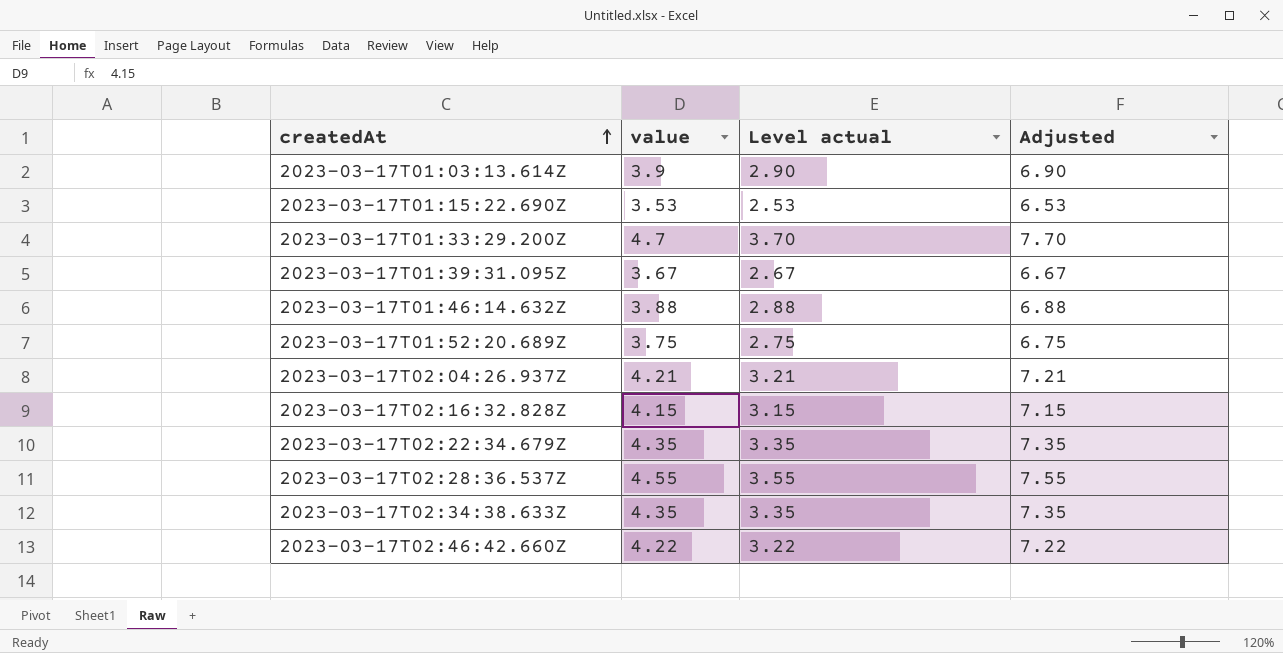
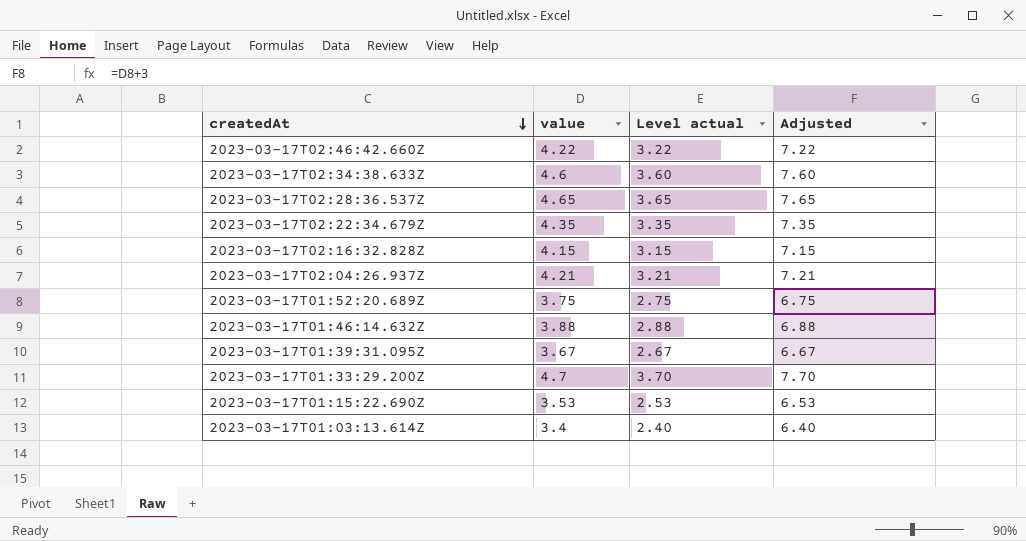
row order: createdAt ascending -> createdAt descending
2023-03-17T02:34:38.633Z | value: 4.35 -> 4.6
2023-03-17T02:34:38.633Z | Level actual: 3.35 -> 3.60
2023-03-17T02:34:38.633Z | Adjusted: 7.35 -> 7.60
2023-03-17T02:28:36.537Z | value: 4.55 -> 4.65
2023-03-17T02:28:36.537Z | Level actual: 3.55 -> 3.65
2023-03-17T02:28:36.537Z | Adjusted: 7.55 -> 7.65
2023-03-17T01:03:13.614Z | value: 3.9 -> 3.4
2023-03-17T01:03:13.614Z | Level actual: 2.90 -> 2.40
2023-03-17T01:03:13.614Z | Adjusted: 6.90 -> 6.40

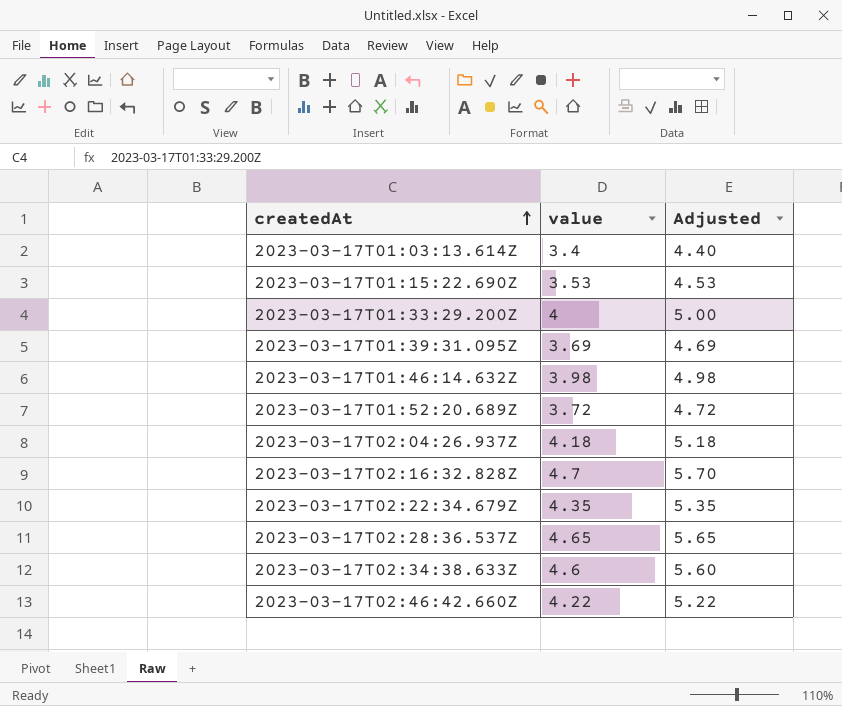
row order: createdAt descending -> createdAt ascending
column Level actual | formula: [value] - 1 -> none
column Adjusted | formula: [value] + 3 -> [value] + 1
2023-03-17T01:33:29.200Z | value: 4.7 -> 4
2023-03-17T01:39:31.095Z | value: 3.67 -> 3.69
2023-03-17T01:46:14.632Z | value: 3.88 -> 3.98
2023-03-17T01:52:20.689Z | value: 3.75 -> 3.72
2023-03-17T02:04:26.937Z | value: 4.21 -> 4.18
2023-03-17T02:16:32.828Z | value: 4.15 -> 4.7

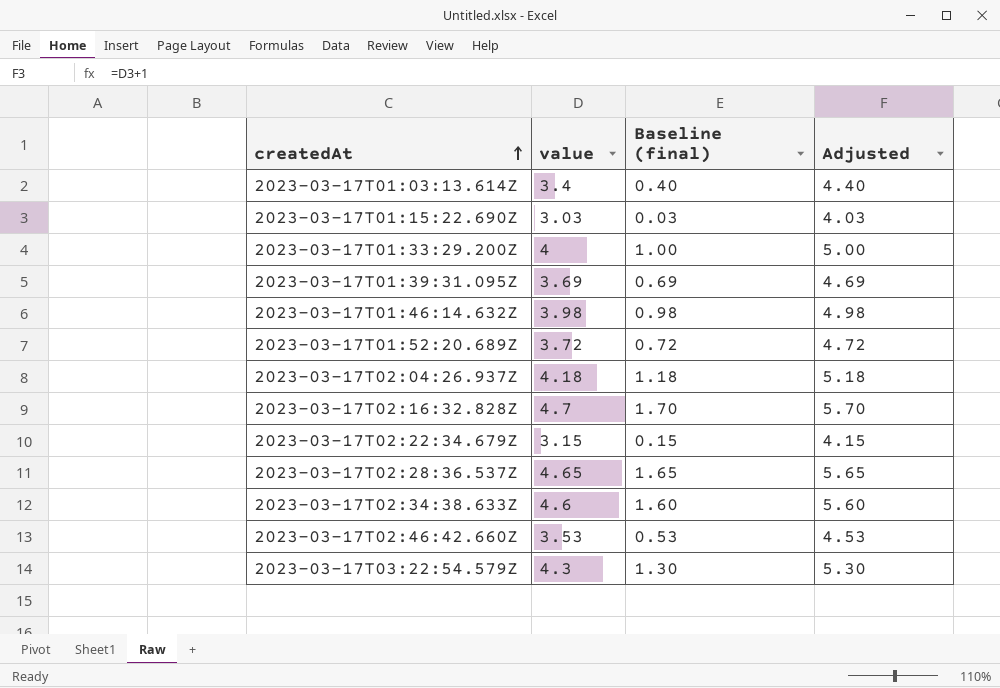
column Baseline (final) | formula: none -> [value] - 3
2023-03-17T01:15:22.690Z | value: 3.53 -> 3.03
2023-03-17T01:15:22.690Z | Adjusted: 4.53 -> 4.03
2023-03-17T02:22:34.679Z | value: 4.35 -> 3.15
2023-03-17T02:22:34.679Z | Adjusted: 5.35 -> 4.15
2023-03-17T02:46:42.660Z | value: 4.22 -> 3.53
2023-03-17T02:46:42.660Z | Adjusted: 5.22 -> 4.53
row 2023-03-17T03:22:54.579Z: none -> 4.3 | 1.30 | 5.30

